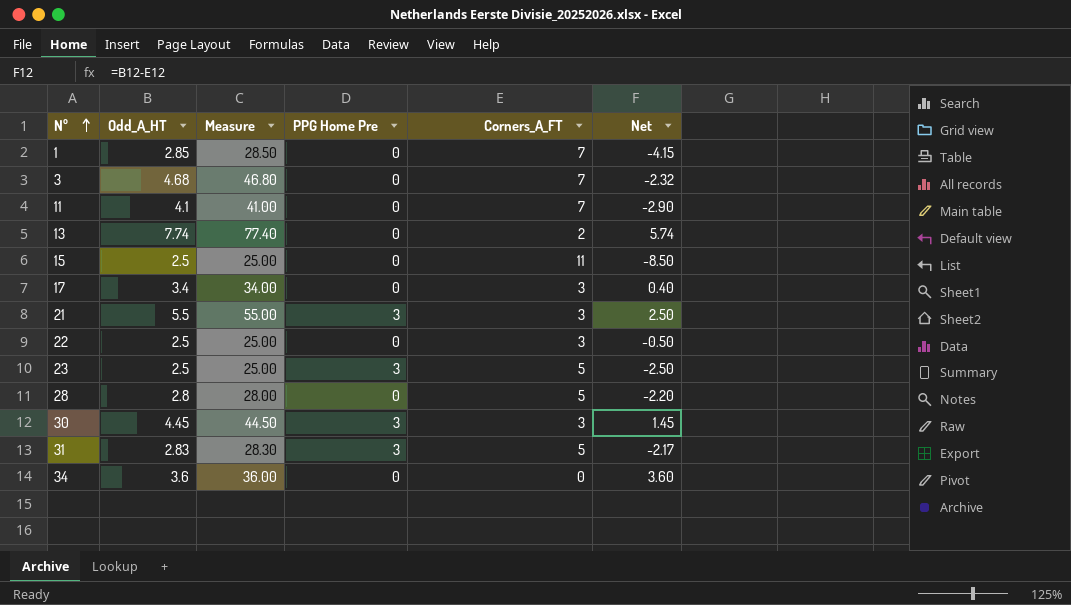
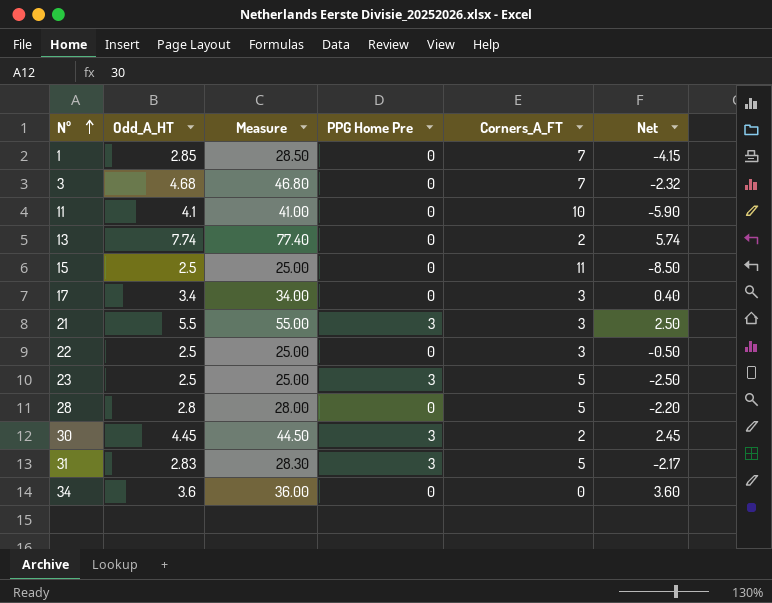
11 | Corners_A_FT: 7 -> 10
11 | Net: -2.90 -> -5.90
30 | Corners_A_FT: 3 -> 2
30 | Net: 1.45 -> 2.45

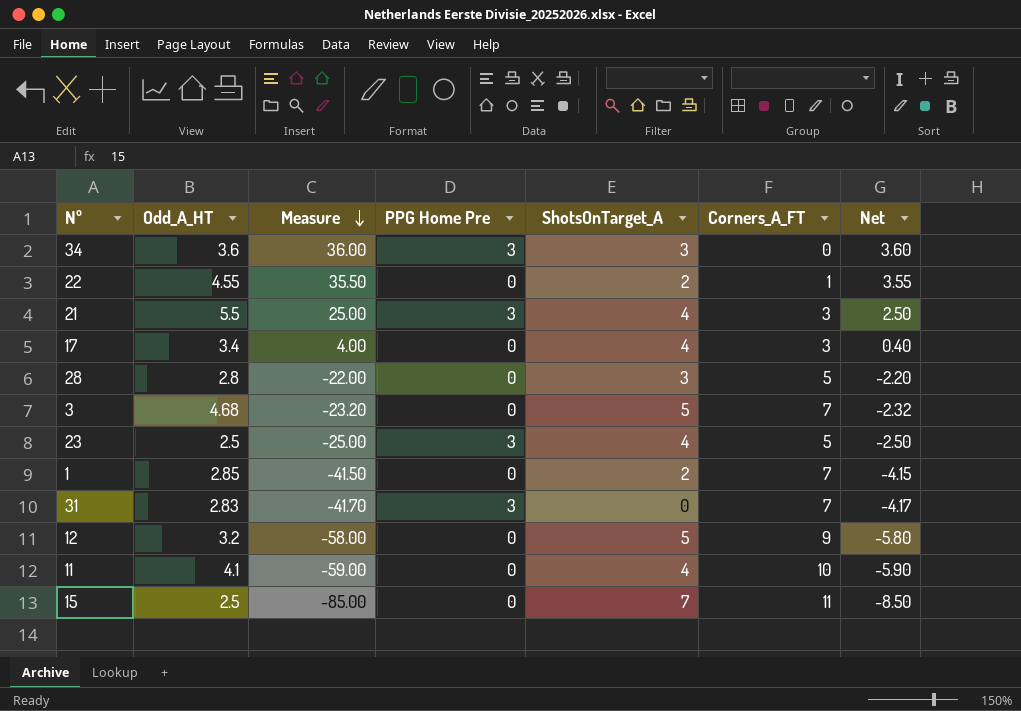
row order: Nº ascending -> Measure descending
column Measure | formula: [Odd_A_HT] * 10 -> [Net] * 10
column ShotsOnTarget_A | position: none -> 5
row 13: 7.74 | 77.40 | 0 | 2 | 5.74 -> none
row 30: 4.45 | 44.50 | 3 | 2 | 2.45 -> none
34 | PPG Home Pre: 0 -> 3
22 | Odd_A_HT: 2.5 -> 4.55
22 | Corners_A_FT: 3 -> 1
22 | Net: -0.50 -> 3.55
31 | Corners_A_FT: 5 -> 7
31 | Net: -2.17 -> -4.17
row 12: none -> 3.2 | -58.00 | 0 | 5 | 9 | -5.80

